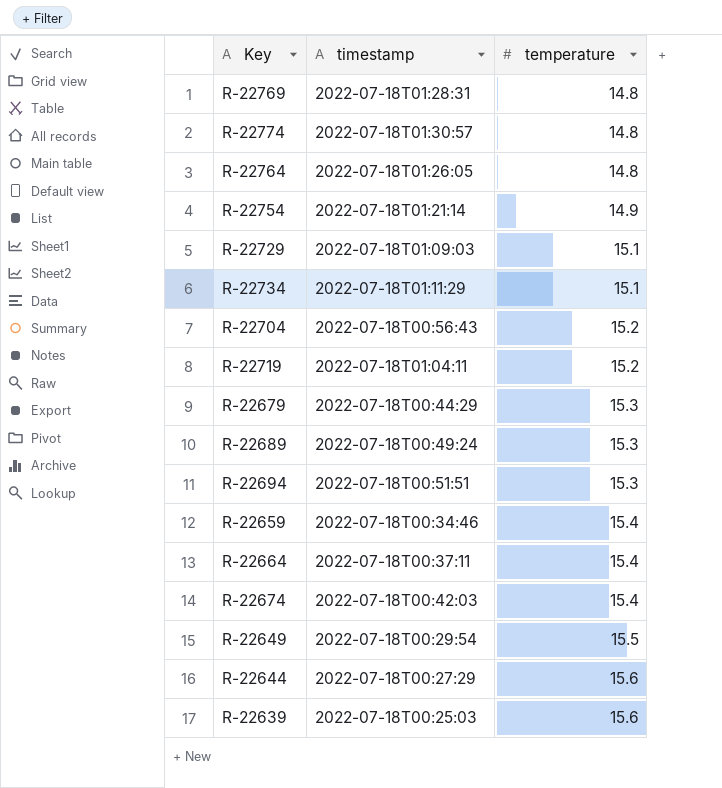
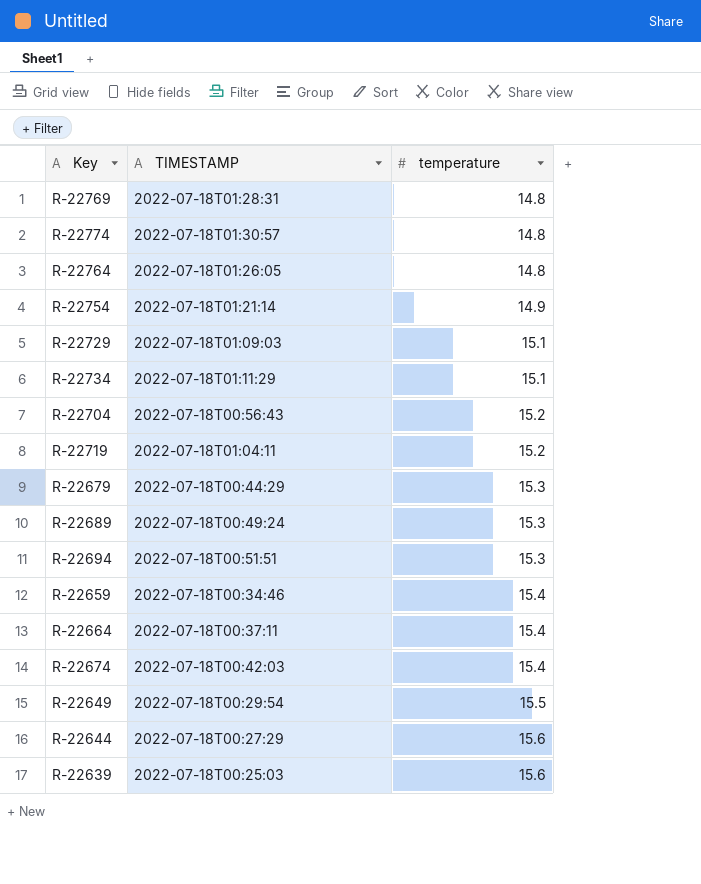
column name: timestamp -> TIMESTAMP

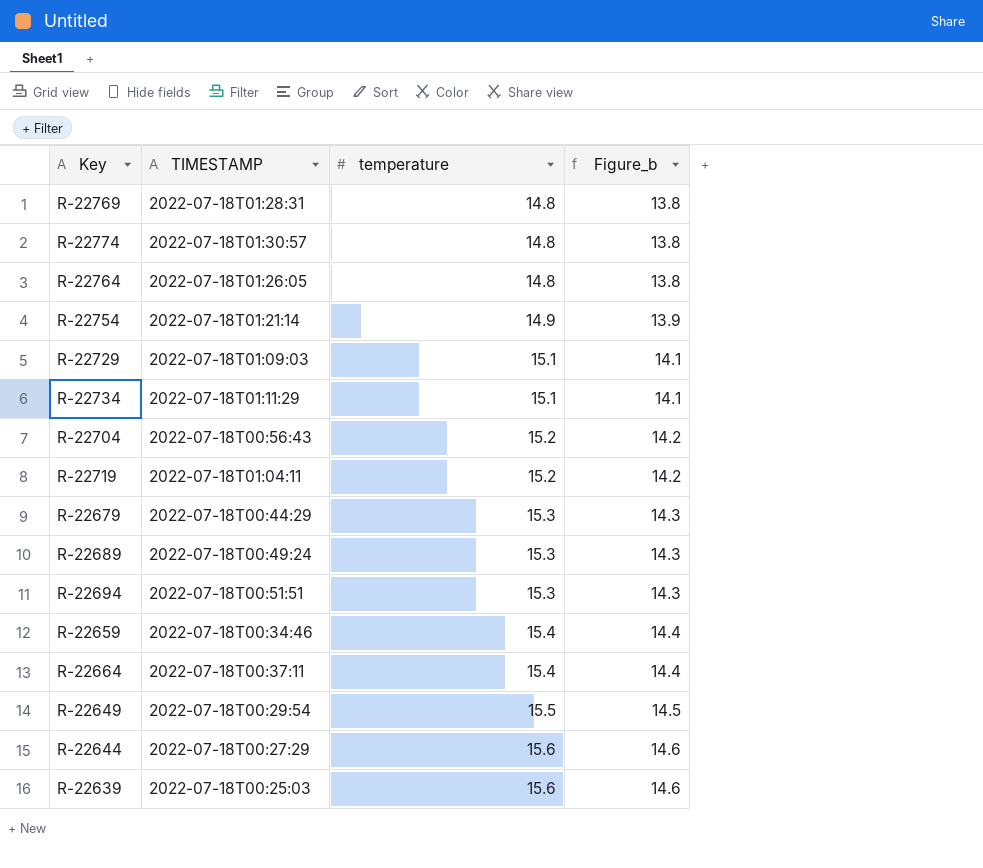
column Figure_b | formula: none -> [temperature] - 1
row R-22674: 2022-07-18T00:42:03 | 15.4 -> none

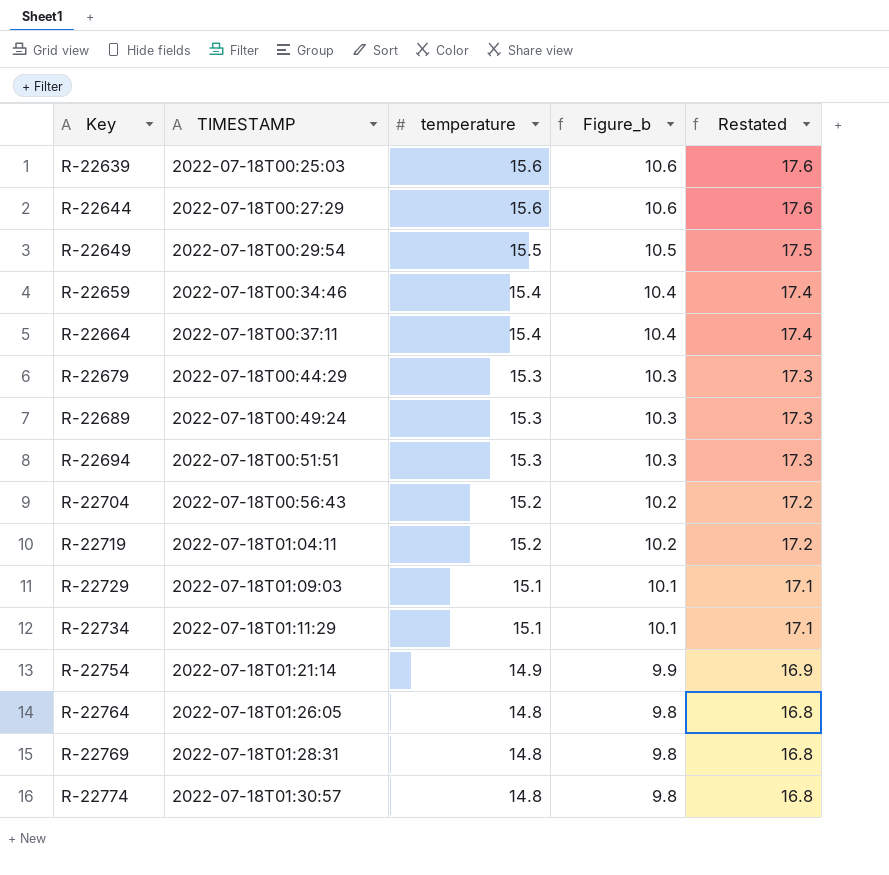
row order: temperature ascending -> Key ascending
column Figure_b | formula: [temperature] - 1 -> [temperature] - 5
column Restated | formula: none -> [temperature] + 2

